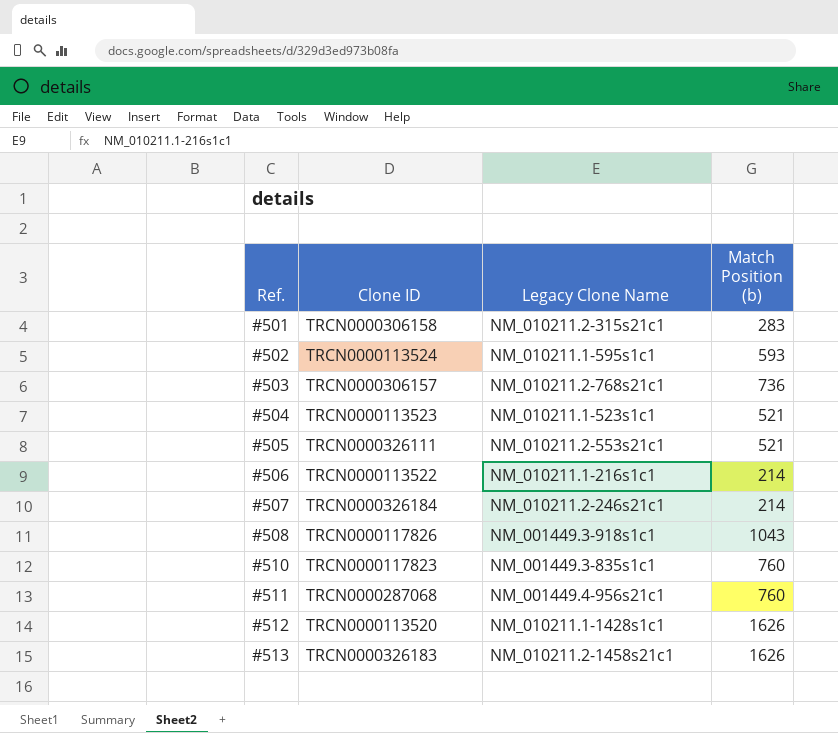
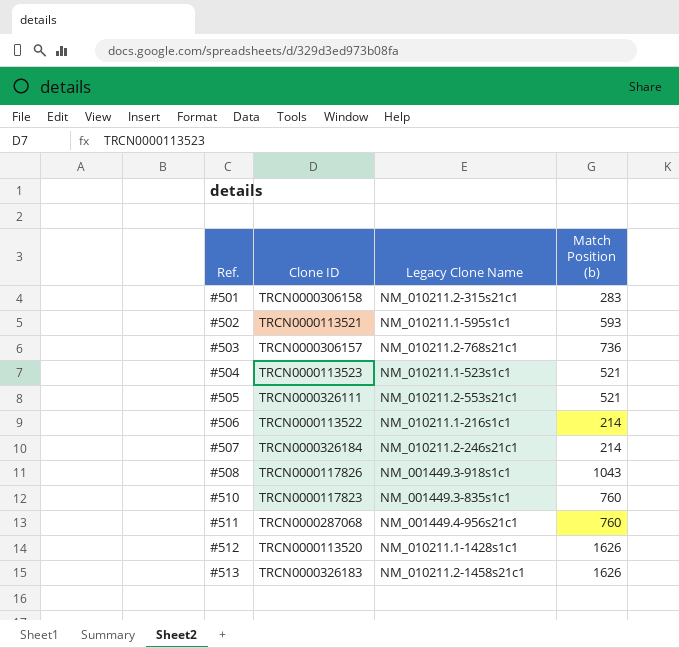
#502 | Clone ID: TRCN0000113524 -> TRCN0000113521

